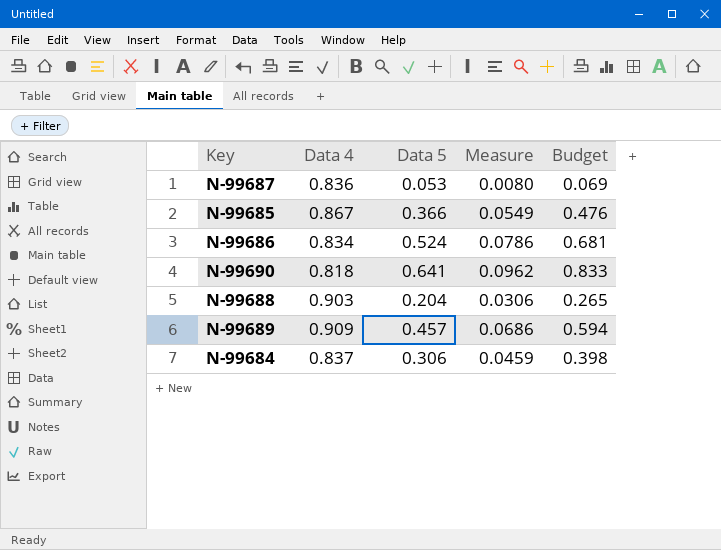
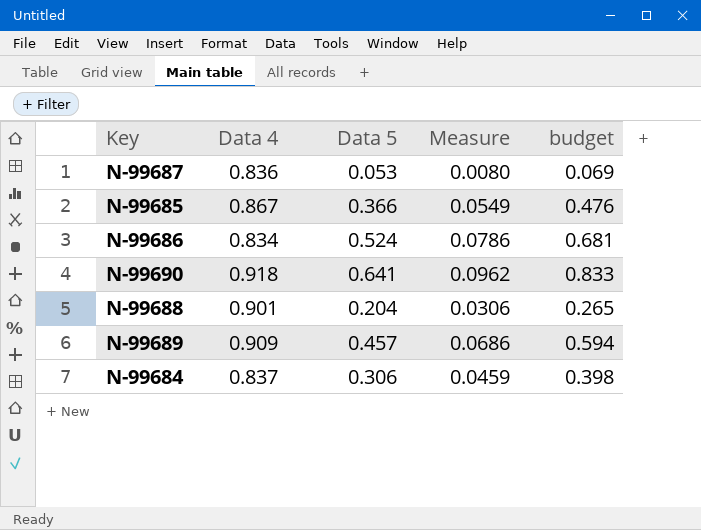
column name: Budget -> budget
N-99690 | Data 4: 0.818 -> 0.918
N-99688 | Data 4: 0.903 -> 0.901

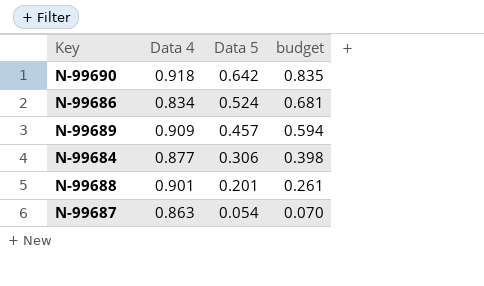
row order: none -> Data 5 descending
column Measure | formula: [Data 5] * 0.15 -> none
row N-99685: 0.867 | 0.366 | 0.0549 | 0.476 -> none
N-99690 | Data 5: 0.641 -> 0.642
N-99690 | budget: 0.833 -> 0.835
N-99684 | Data 4: 0.837 -> 0.877
N-99688 | Data 5: 0.204 -> 0.201
N-99688 | budget: 0.265 -> 0.261
N-99687 | Data 4: 0.836 -> 0.863
N-99687 | Data 5: 0.053 -> 0.054
N-99687 | budget: 0.069 -> 0.070

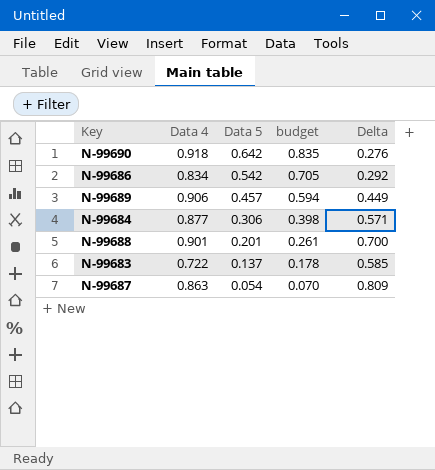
column Delta | formula: none -> [Data 4] - [Data 5]
N-99686 | Data 5: 0.524 -> 0.542
N-99686 | budget: 0.681 -> 0.705
N-99689 | Data 4: 0.909 -> 0.906
row N-99683: none -> 0.722 | 0.137 | 0.178 | 0.585

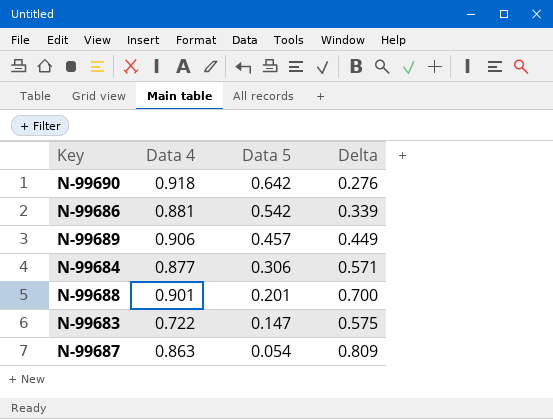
column budget | formula: [Data 5] * 1.3 -> none
N-99686 | Data 4: 0.834 -> 0.881
N-99686 | Delta: 0.292 -> 0.339
N-99683 | Data 5: 0.137 -> 0.147
N-99683 | Delta: 0.585 -> 0.575

